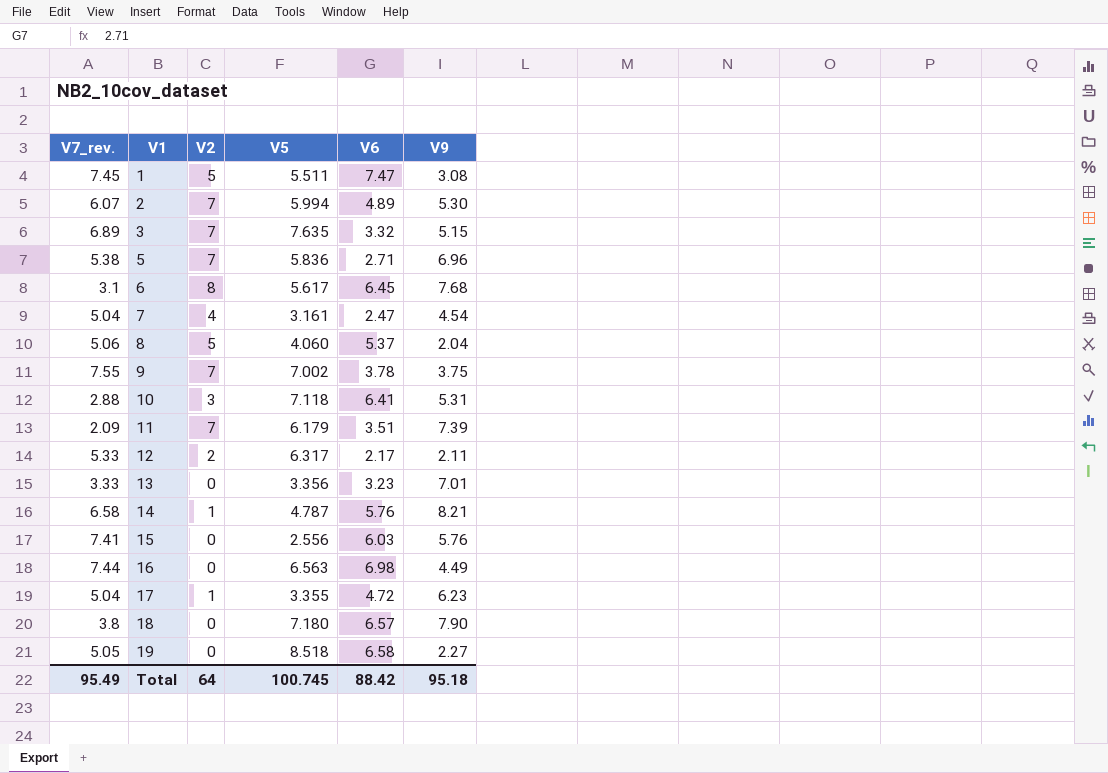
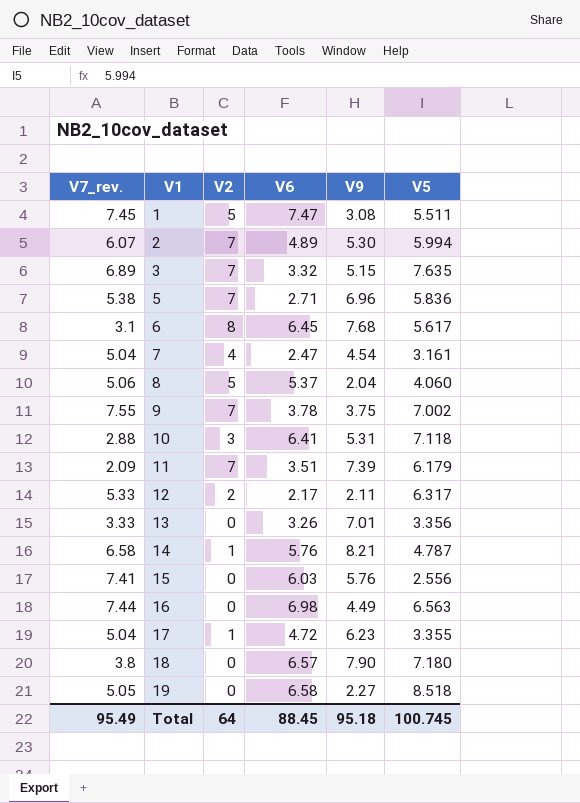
column V5 | position: 4 -> 6
13 | V6: 3.23 -> 3.26
Total | V6: 88.42 -> 88.45

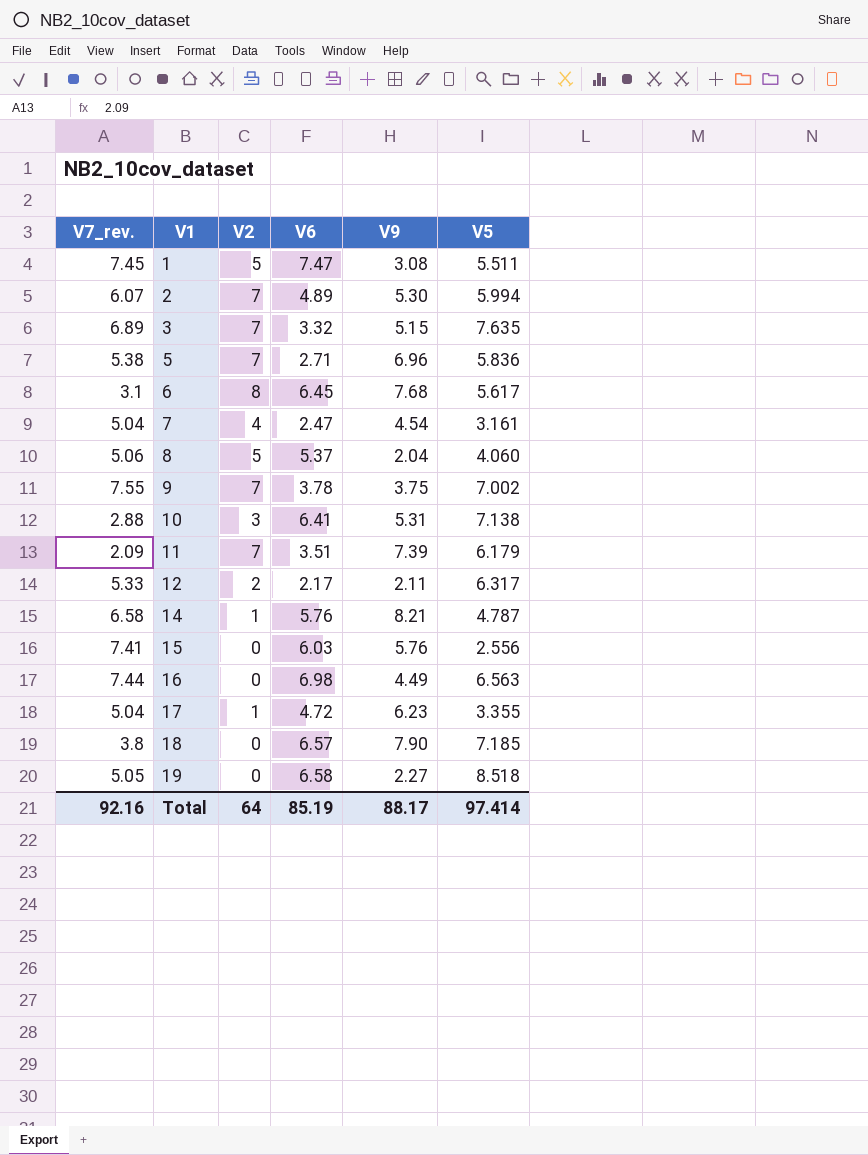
row 13: 3.33 | 0 | 3.26 | 7.01 | 3.356 -> none
10 | V5: 7.118 -> 7.138
18 | V5: 7.180 -> 7.185
Total | V7_rev.: 95.49 -> 92.16
Total | V6: 88.45 -> 85.19
Total | V9: 95.18 -> 88.17
Total | V5: 100.745 -> 97.414

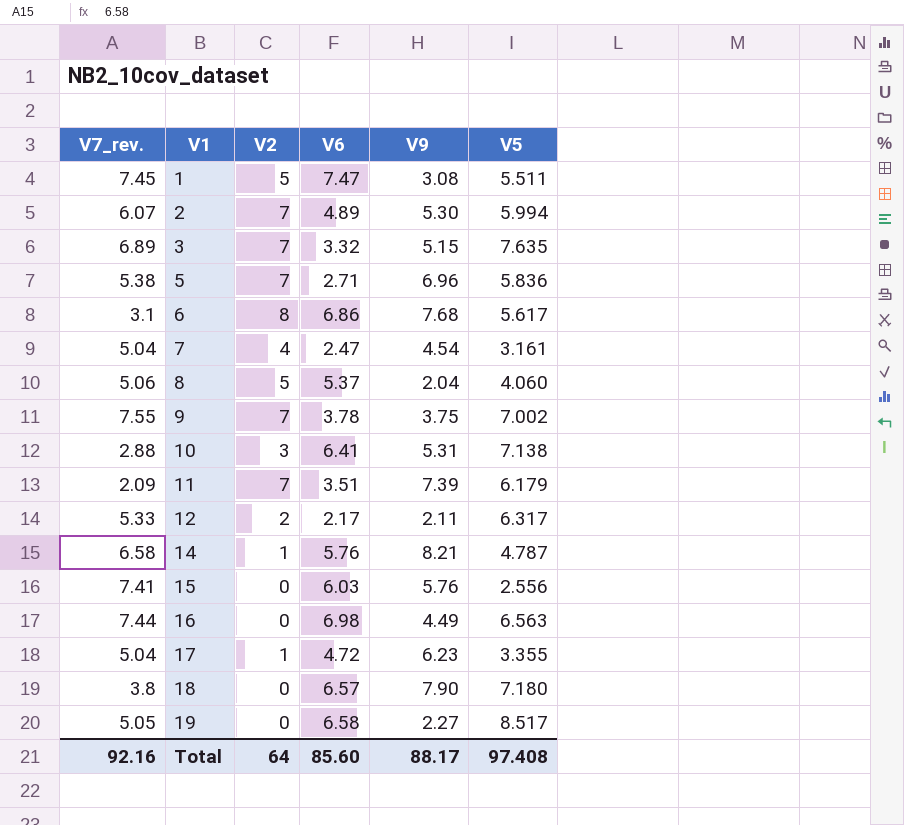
6 | V6: 6.45 -> 6.86
18 | V5: 7.185 -> 7.180
19 | V5: 8.518 -> 8.517
Total | V6: 85.19 -> 85.60
Total | V5: 97.414 -> 97.408

